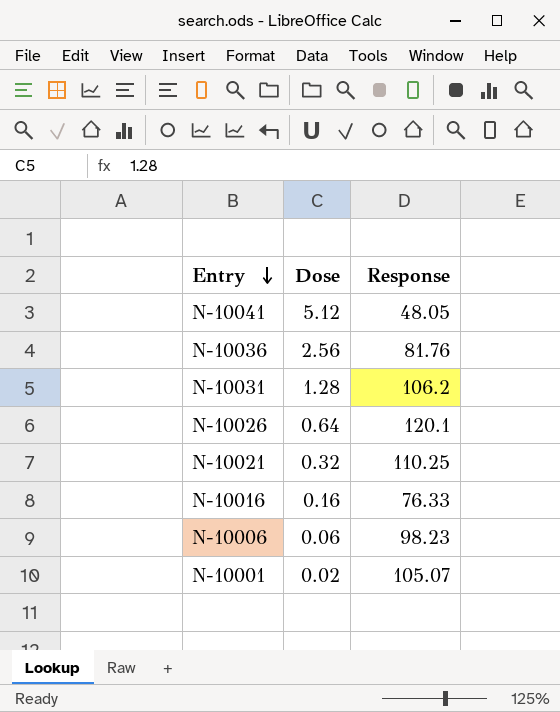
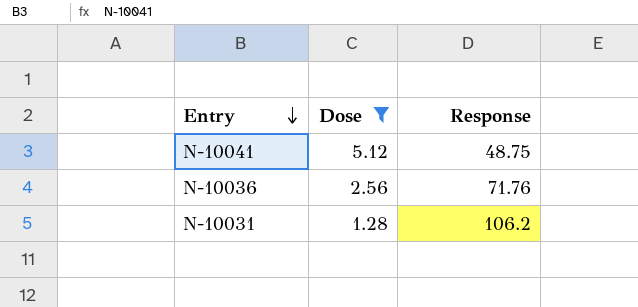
filter: none -> Dose >= 1.28
N-10041 | Response: 48.05 -> 48.75
N-10036 | Response: 81.76 -> 71.76

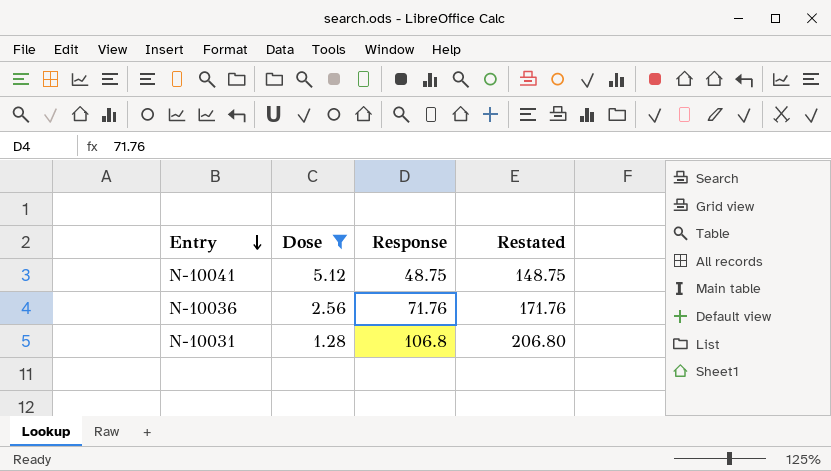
column Restated | formula: none -> [Response] + 100
N-10031 | Response: 106.2 -> 106.8

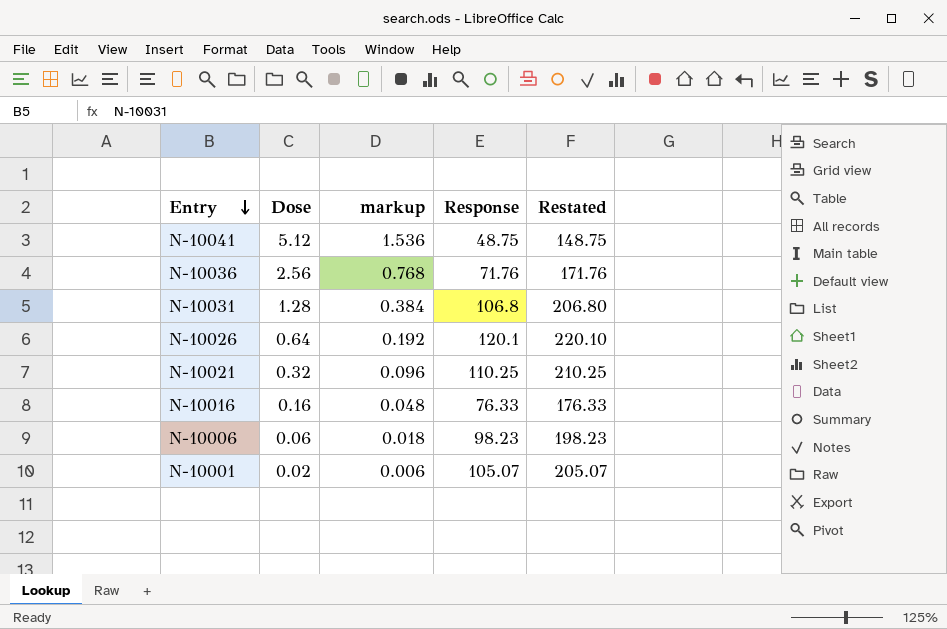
filter: Dose >= 1.28 -> none
column markup | formula: none -> [Dose] * 0.3

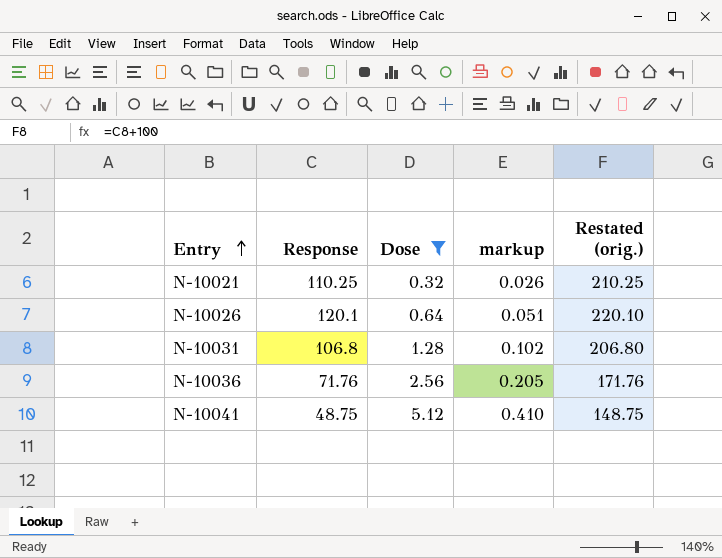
filter: none -> Dose >= 0.32
row order: Entry descending -> Entry ascending
column Response | position: 4 -> 2
column markup | formula: [Dose] * 0.3 -> [Dose] * 0.08
column name: Restated -> Restated (orig.)

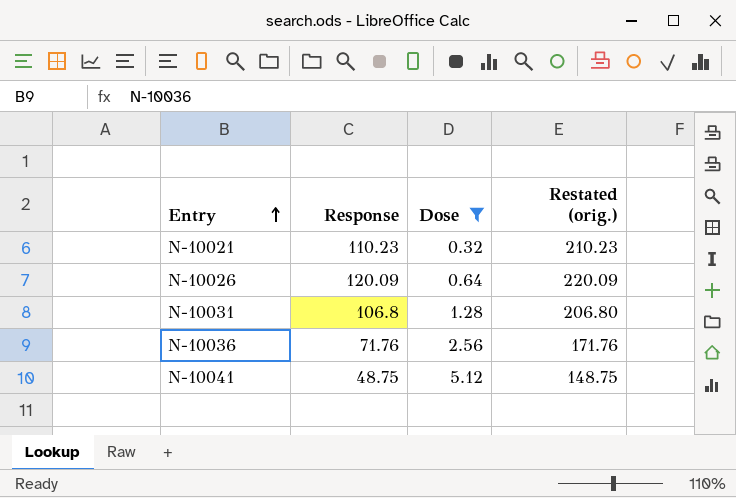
column markup | formula: [Dose] * 0.08 -> none
N-10021 | Response: 110.25 -> 110.23
N-10021 | Restated (orig.): 210.25 -> 210.23
N-10026 | Response: 120.1 -> 120.09
N-10026 | Restated (orig.): 220.10 -> 220.09

